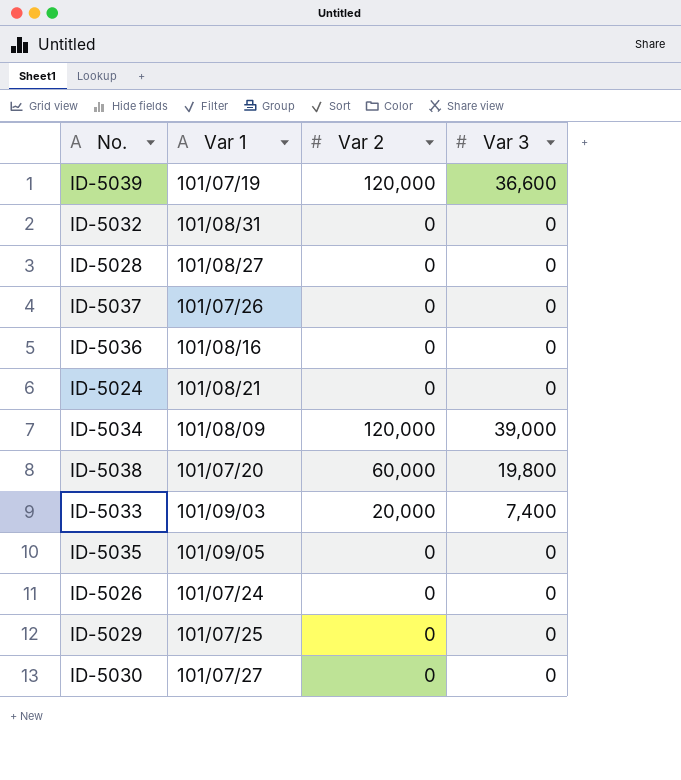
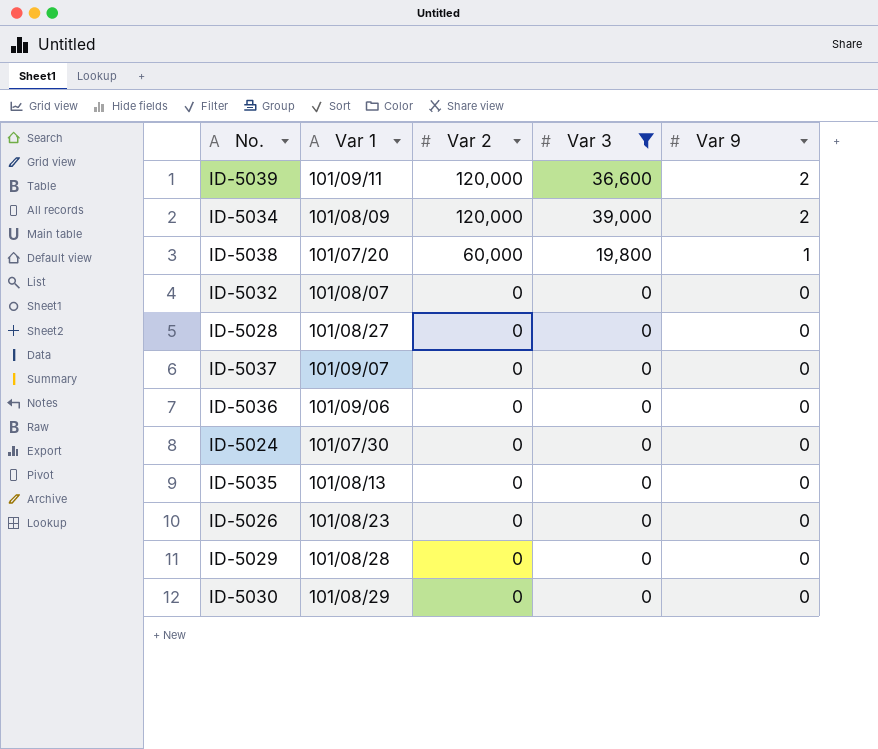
filter: none -> Var 3 != 7,400
row order: none -> Var 2 descending
column Var 9 | position: none -> 5
ID-5039 | Var 1: 101/07/19 -> 101/09/11
ID-5032 | Var 1: 101/08/31 -> 101/08/07
ID-5037 | Var 1: 101/07/26 -> 101/09/07
ID-5036 | Var 1: 101/08/16 -> 101/09/06
ID-5024 | Var 1: 101/08/21 -> 101/07/30
ID-5035 | Var 1: 101/09/05 -> 101/08/13
ID-5026 | Var 1: 101/07/24 -> 101/08/23
ID-5029 | Var 1: 101/07/25 -> 101/08/28
ID-5030 | Var 1: 101/07/27 -> 101/08/29

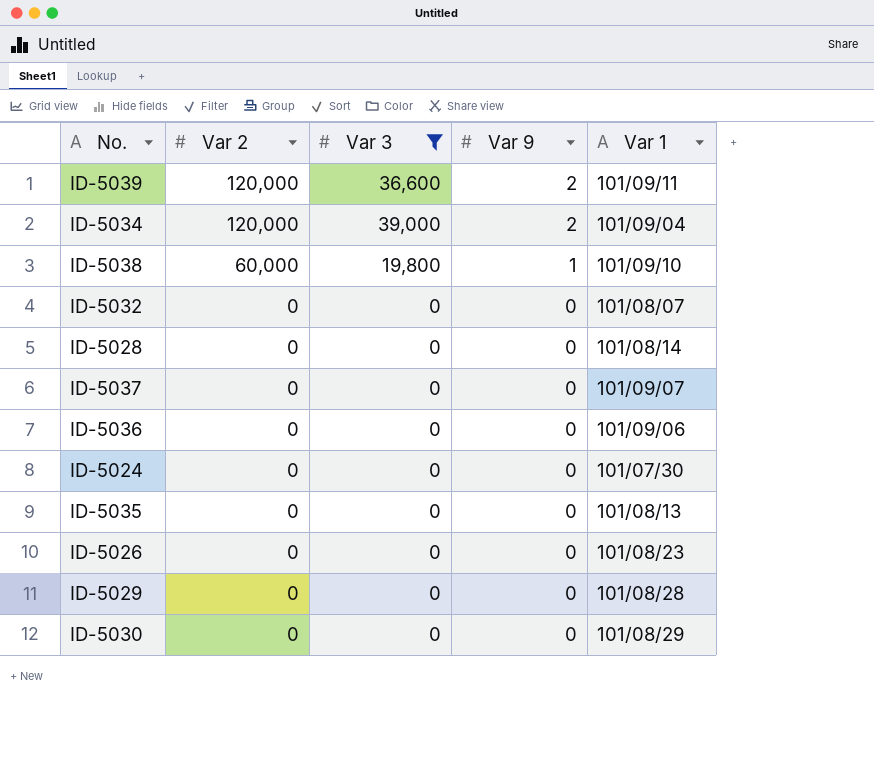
column Var 1 | position: 2 -> 5
ID-5034 | Var 1: 101/08/09 -> 101/09/04
ID-5038 | Var 1: 101/07/20 -> 101/09/10
ID-5028 | Var 1: 101/08/27 -> 101/08/14

